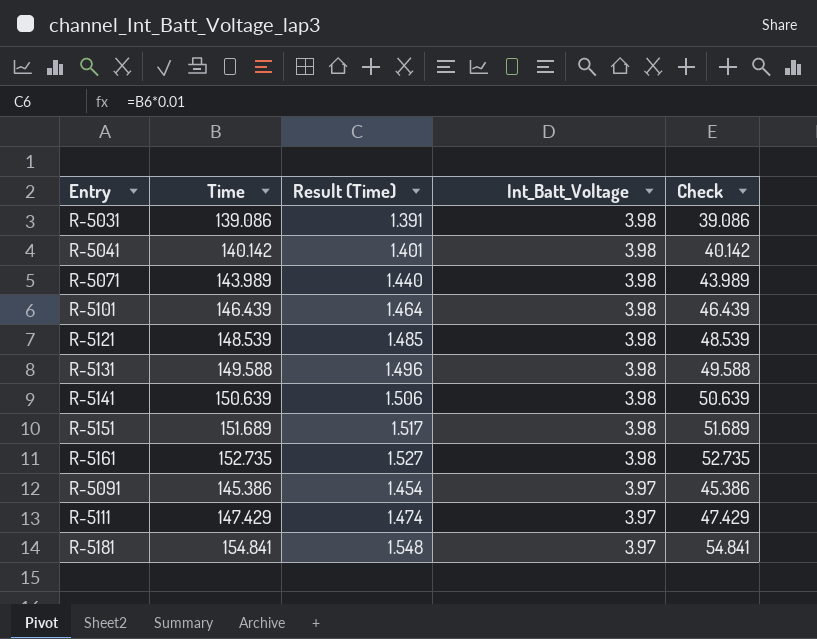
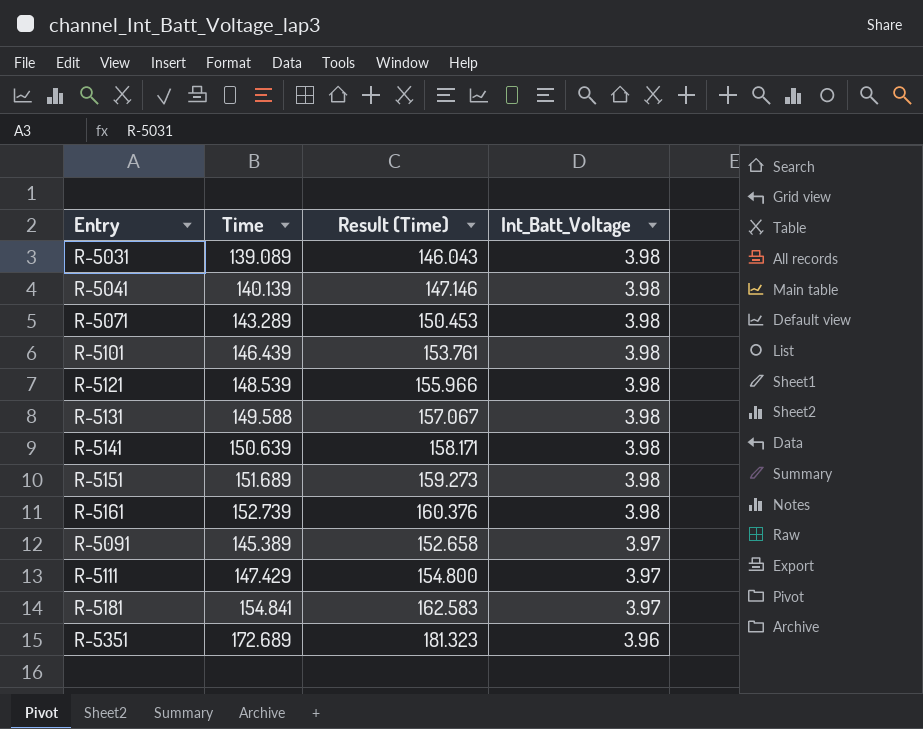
column Check | formula: [Time] - 100 -> none
column Result (Time) | formula: [Time] * 0.01 -> [Time] * 1.05
R-5031 | Time: 139.086 -> 139.089
R-5041 | Time: 140.142 -> 140.139
R-5071 | Time: 143.989 -> 143.289
R-5161 | Time: 152.735 -> 152.739
R-5091 | Time: 145.386 -> 145.389
row R-5351: none -> 172.689 | 181.323 | 3.96

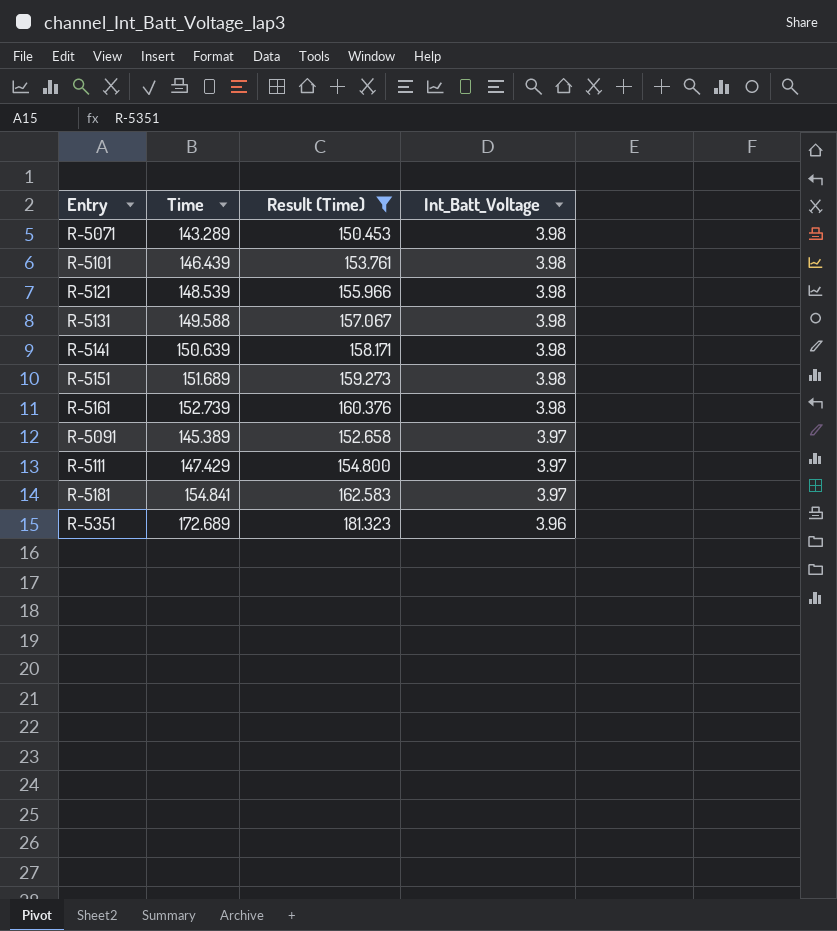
filter: none -> Result (Time) >= 150.453

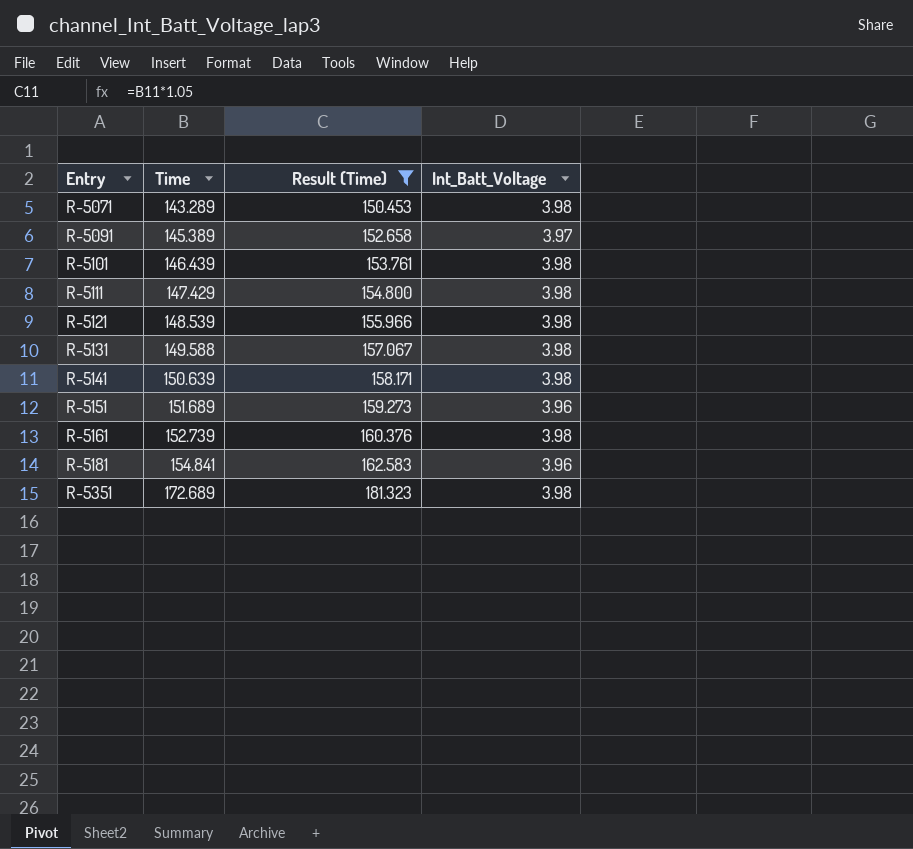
row order: Int_Batt_Voltage descending -> Entry ascending
R-5111 | Int_Batt_Voltage: 3.97 -> 3.98
R-5151 | Int_Batt_Voltage: 3.98 -> 3.96
R-5181 | Int_Batt_Voltage: 3.97 -> 3.96
R-5351 | Int_Batt_Voltage: 3.96 -> 3.98

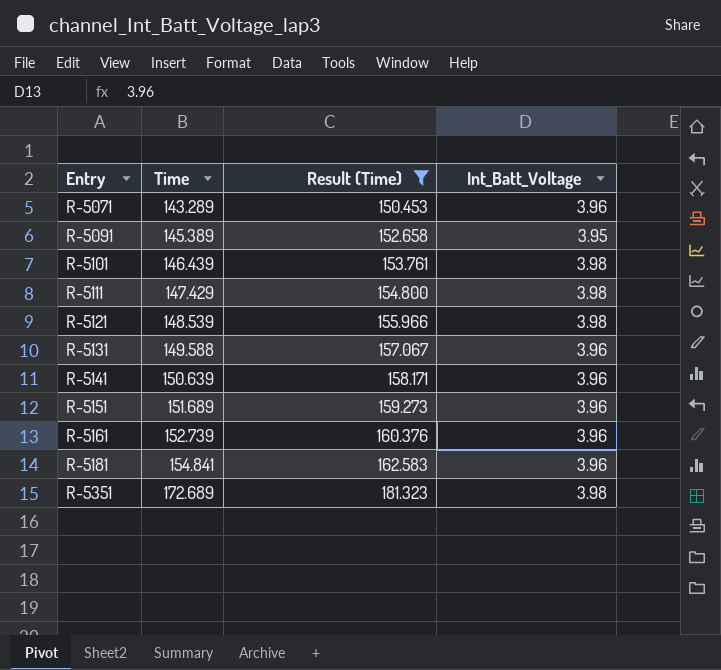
R-5071 | Int_Batt_Voltage: 3.98 -> 3.96
R-5091 | Int_Batt_Voltage: 3.97 -> 3.95
R-5131 | Int_Batt_Voltage: 3.98 -> 3.96
R-5141 | Int_Batt_Voltage: 3.98 -> 3.96
R-5161 | Int_Batt_Voltage: 3.98 -> 3.96

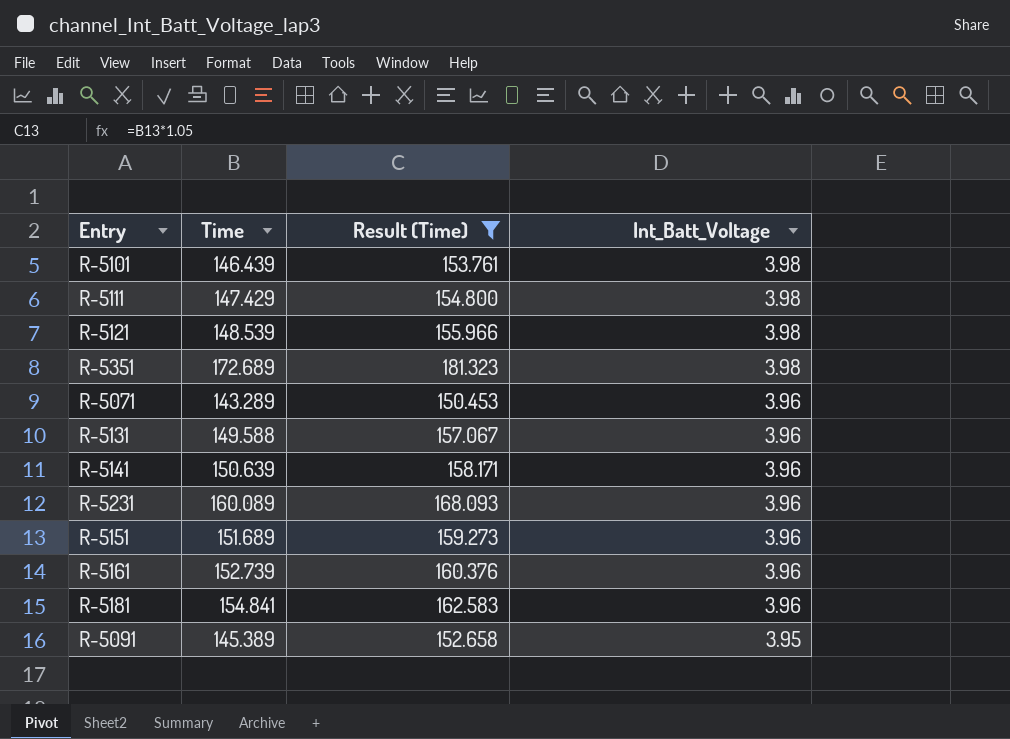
row order: Entry ascending -> Int_Batt_Voltage descending
row R-5231: none -> 160.089 | 168.093 | 3.96

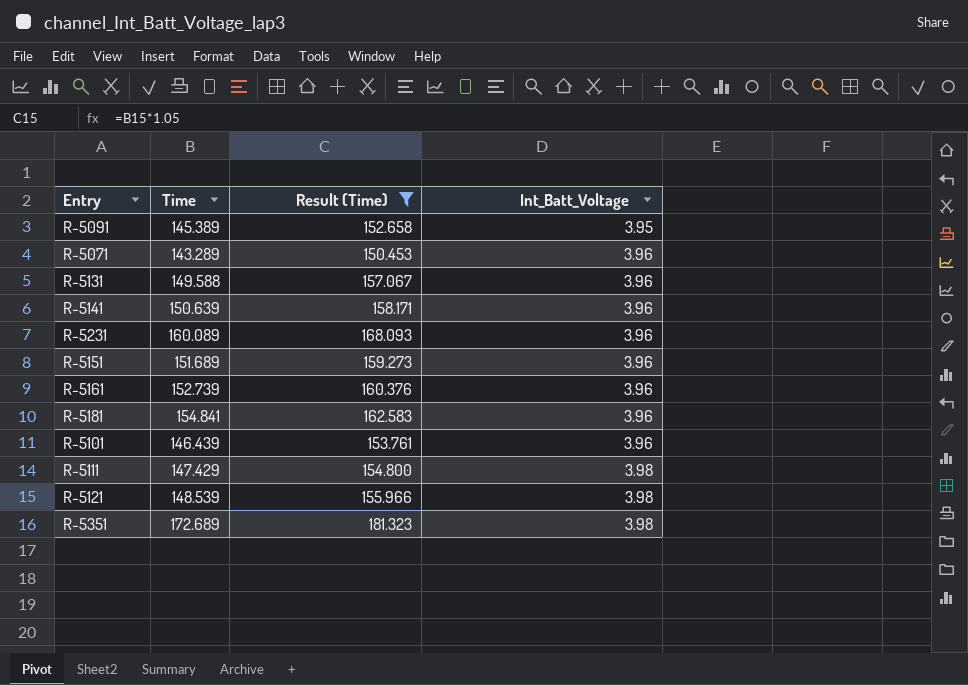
row order: Int_Batt_Voltage descending -> Int_Batt_Voltage ascending
R-5101 | Int_Batt_Voltage: 3.98 -> 3.96

